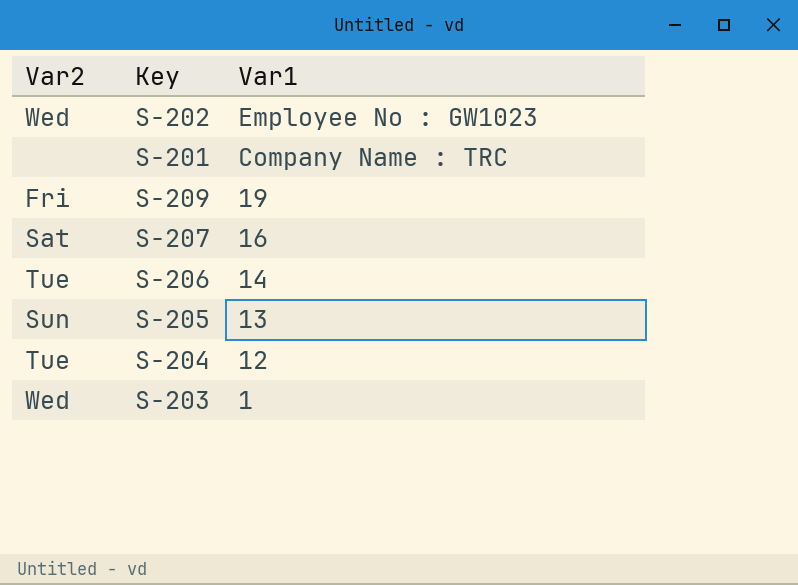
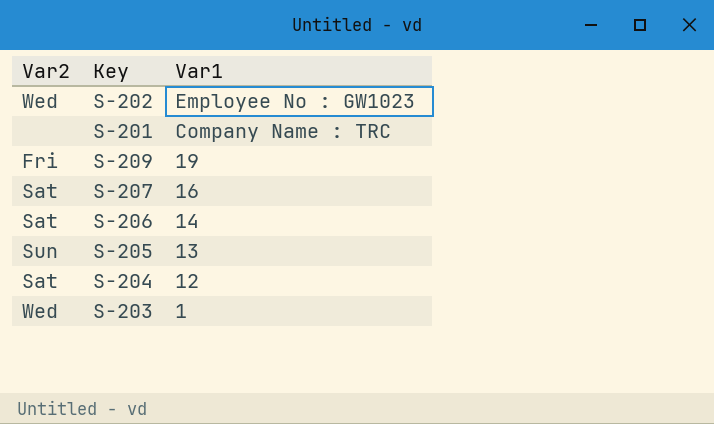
S-206 | Var2: Tue -> Sat
S-204 | Var2: Tue -> Sat

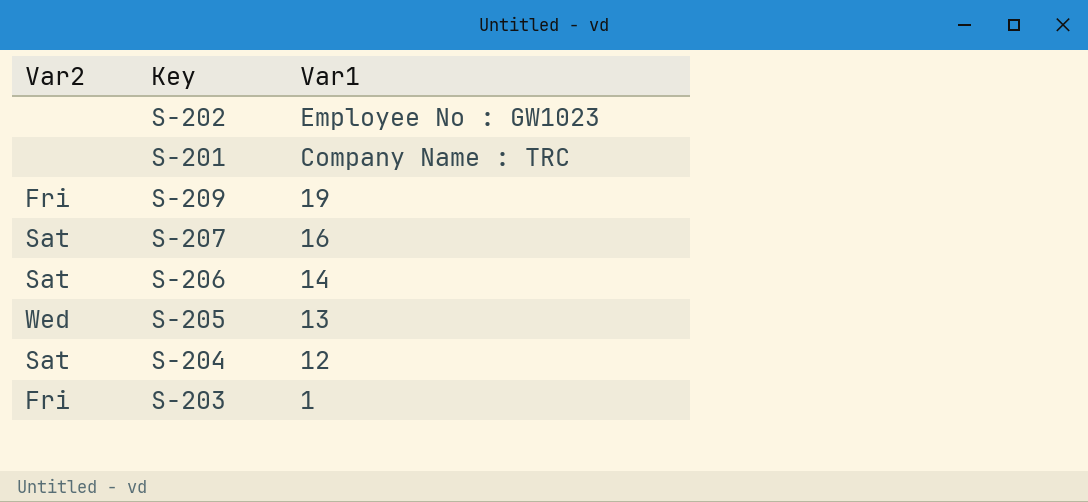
S-202 | Var2: Wed -> none
S-205 | Var2: Sun -> Wed
S-203 | Var2: Wed -> Fri

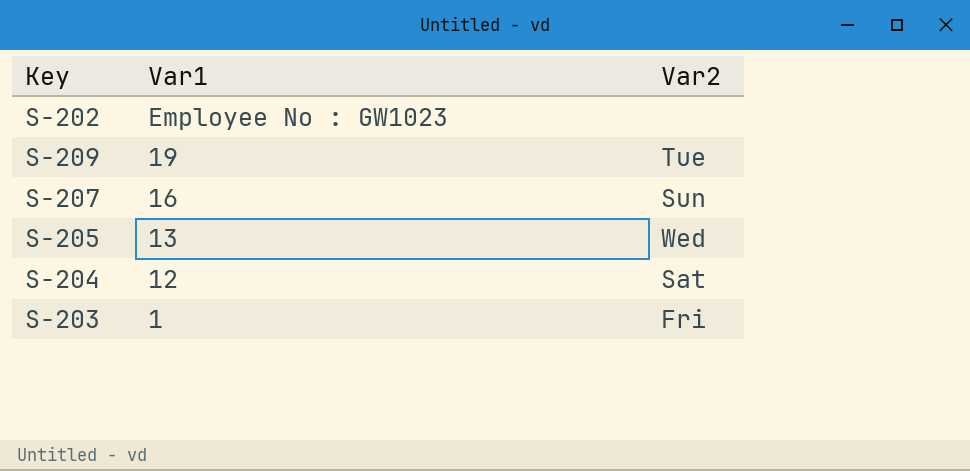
column Var2 | position: 1 -> 3
row S-201: none | Company Name : TRC -> none
row S-206: Sat | 14 -> none
S-209 | Var2: Fri -> Tue
S-207 | Var2: Sat -> Sun

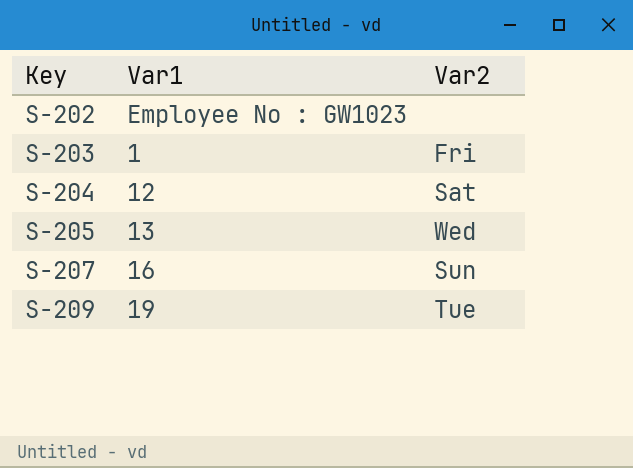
row order: Var1 descending -> Key ascending

